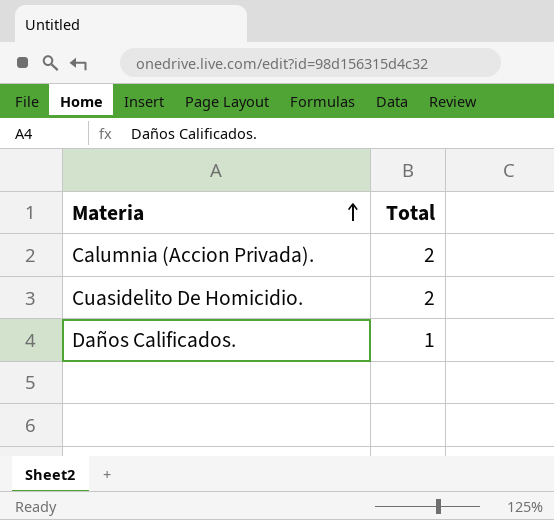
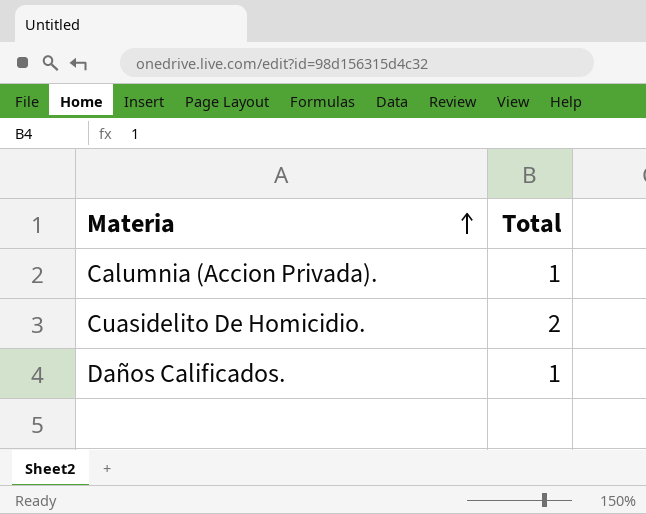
Calumnia (Accion Privada). | Total: 2 -> 1

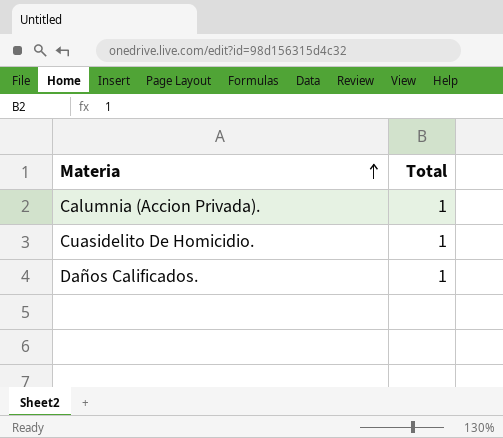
Cuasidelito De Homicidio. | Total: 2 -> 1

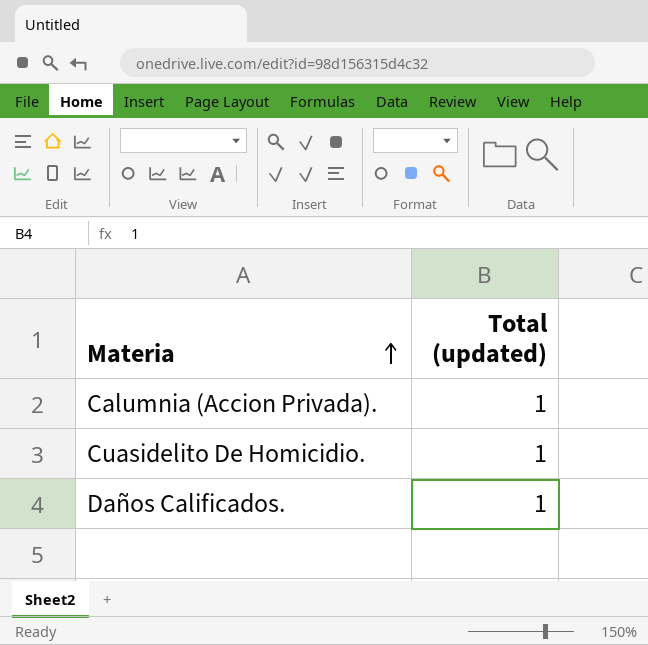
column name: Total -> Total (updated)

